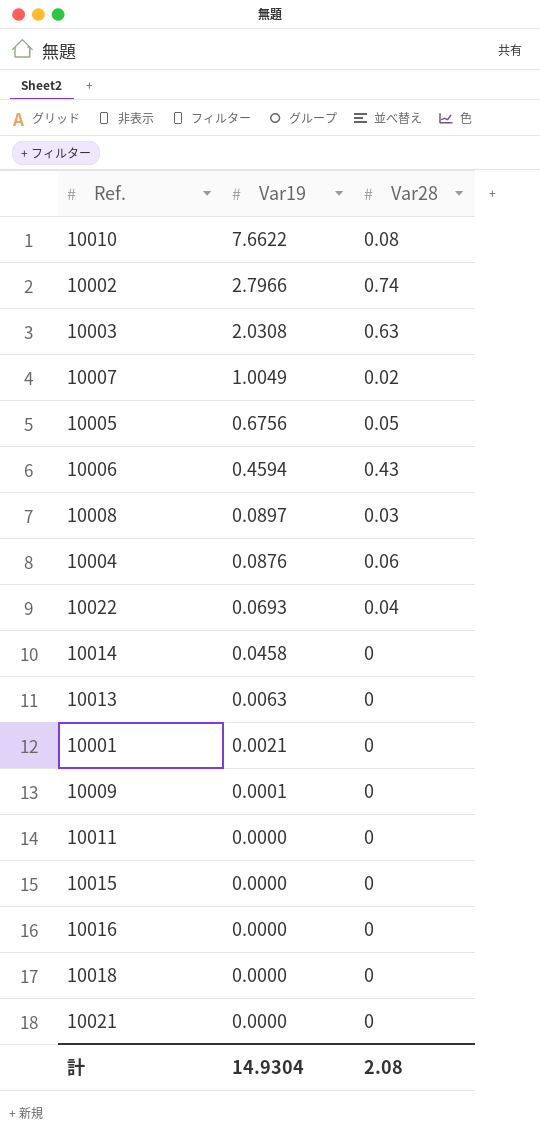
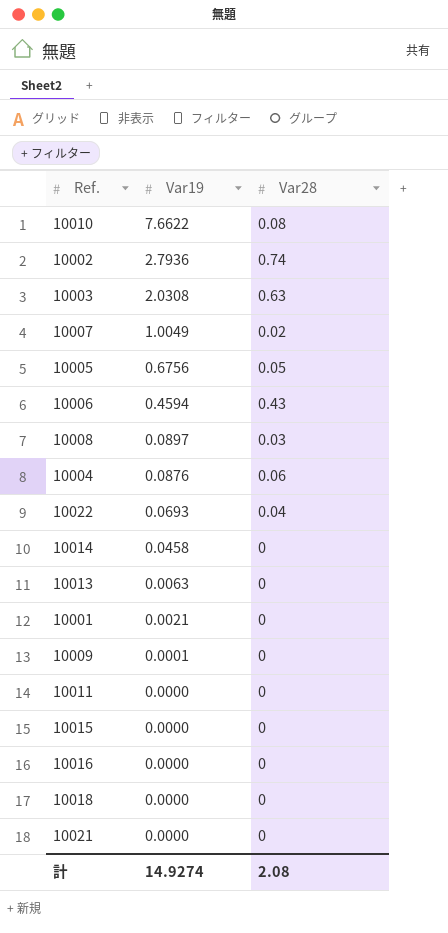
10002 | Var19: 2.7966 -> 2.7936
計 | Var19: 14.9304 -> 14.9274

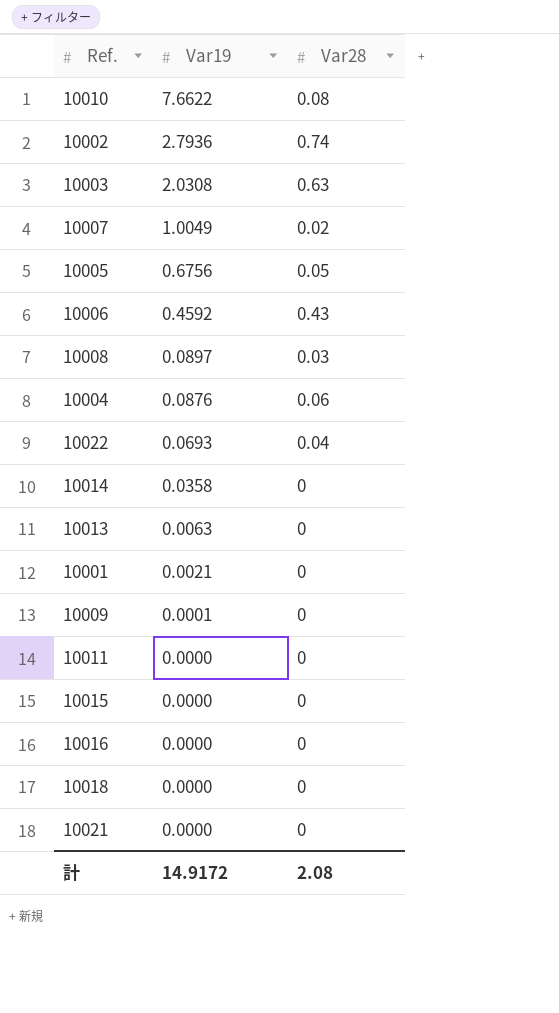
10006 | Var19: 0.4594 -> 0.4592
10014 | Var19: 0.0458 -> 0.0358
計 | Var19: 14.9274 -> 14.9172

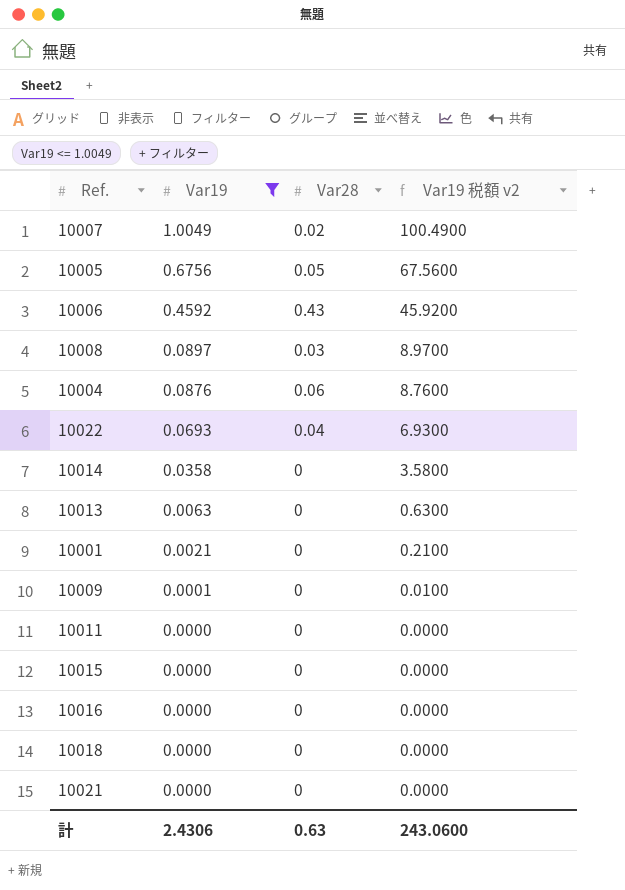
filter: none -> Var19 <= 1.0049
column Var19 税額 v2 | formula: none -> [Var19] * 100
計 | Var19: 14.9172 -> 2.4306
計 | Var28: 2.08 -> 0.63

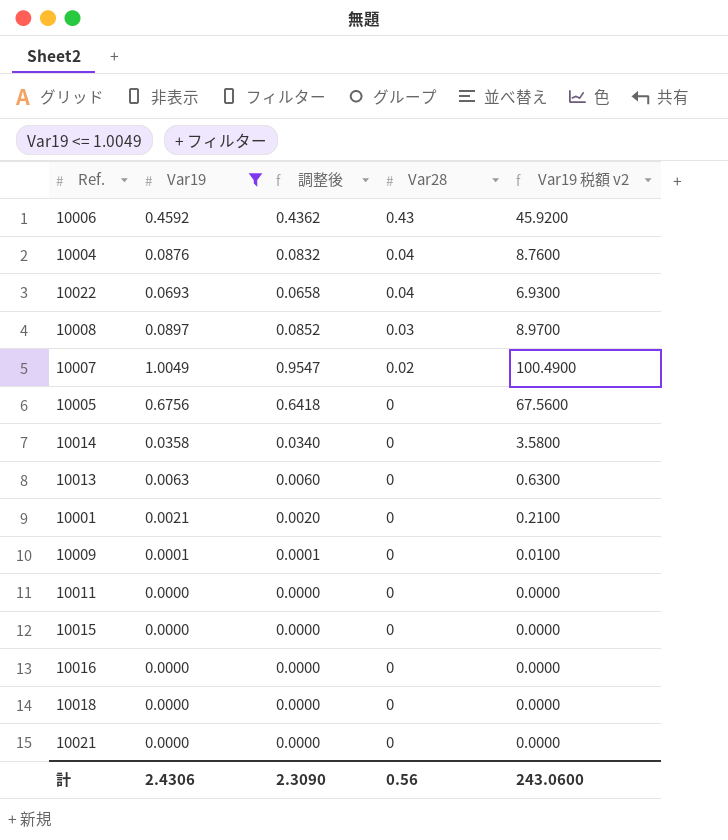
row order: Var19 descending -> Var28 descending
column 調整後 | formula: none -> [Var19] * 0.95
10004 | Var28: 0.06 -> 0.04
10005 | Var28: 0.05 -> 0
計 | Var28: 0.63 -> 0.56

